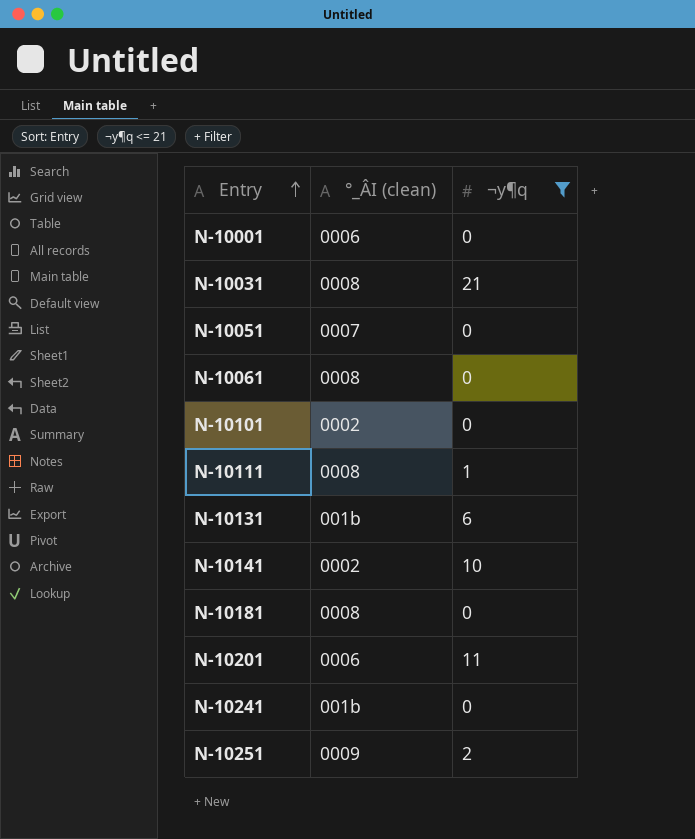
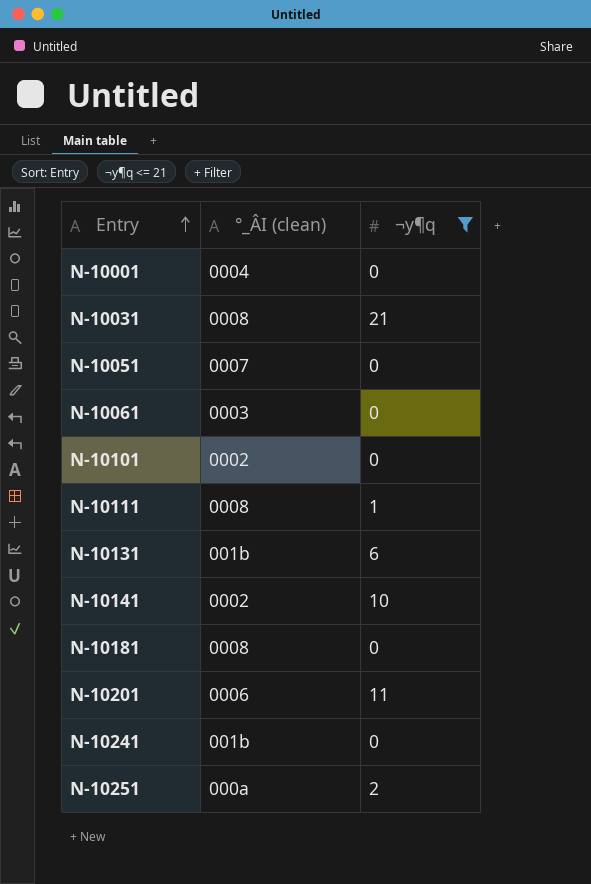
N-10001 | °_ÂI (clean): 0006 -> 0004
N-10061 | °_ÂI (clean): 0008 -> 0003
N-10251 | °_ÂI (clean): 0009 -> 000a

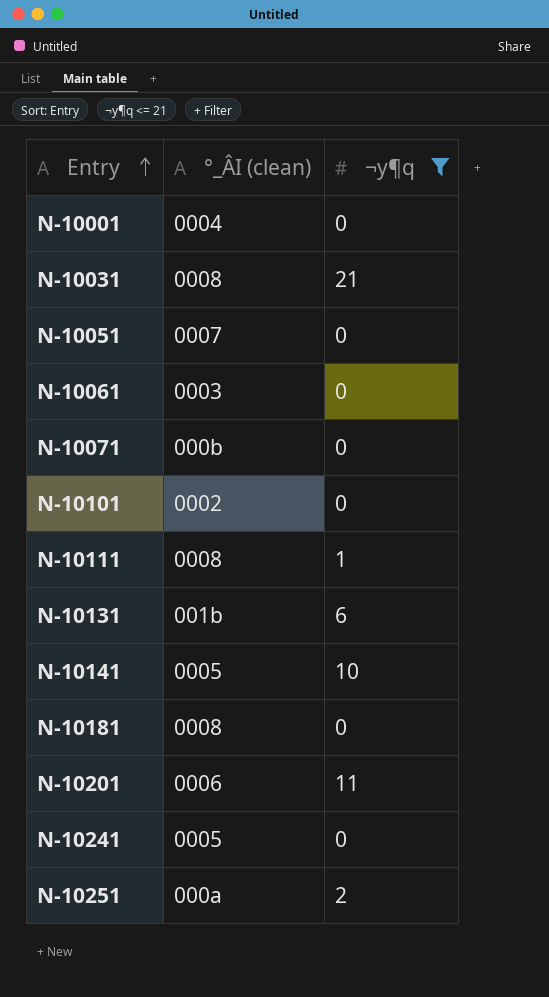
row N-10071: none -> 000b | 0
N-10141 | °_ÂI (clean): 0002 -> 0005
N-10241 | °_ÂI (clean): 001b -> 0005

